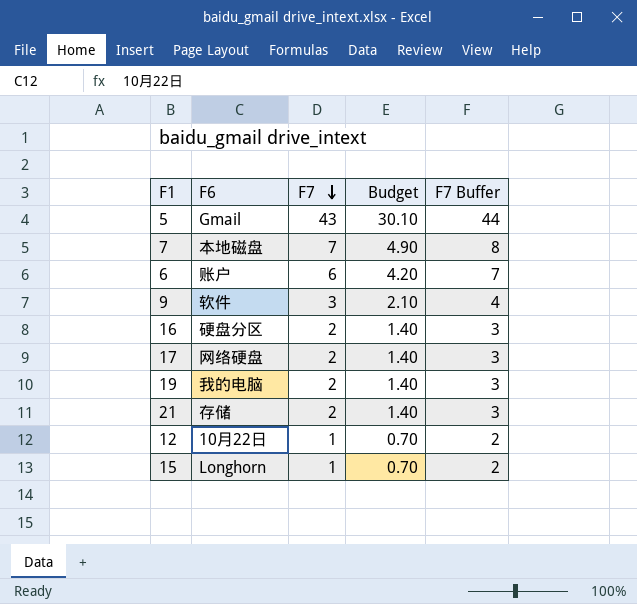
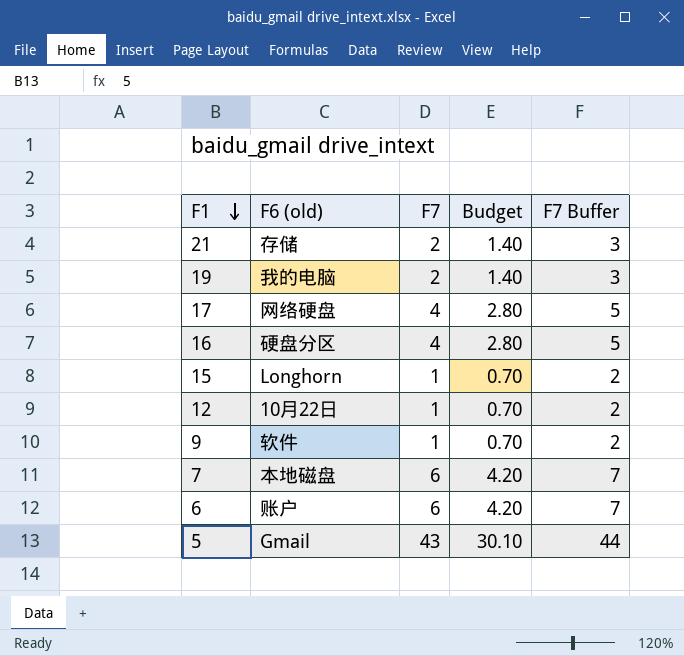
row order: F7 descending -> F1 descending
column name: F6 -> F6 (old)
17 | F7: 2 -> 4
17 | Budget: 1.40 -> 2.80
17 | F7 Buffer: 3 -> 5
16 | F7: 2 -> 4
16 | Budget: 1.40 -> 2.80
16 | F7 Buffer: 3 -> 5
9 | F7: 3 -> 1
9 | Budget: 2.10 -> 0.70
9 | F7 Buffer: 4 -> 2
7 | F7: 7 -> 6
7 | Budget: 4.90 -> 4.20
7 | F7 Buffer: 8 -> 7

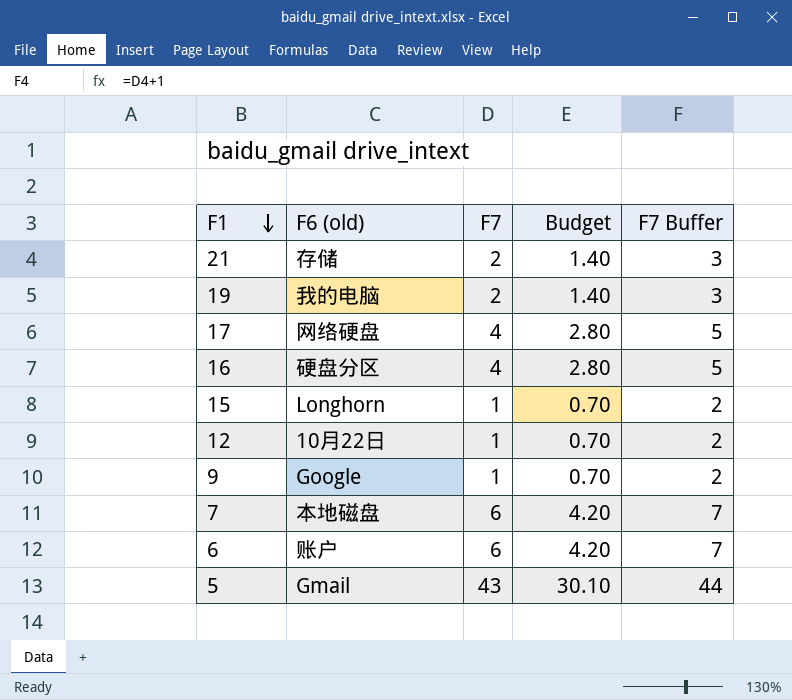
9 | F6 (old): 软件 -> Google

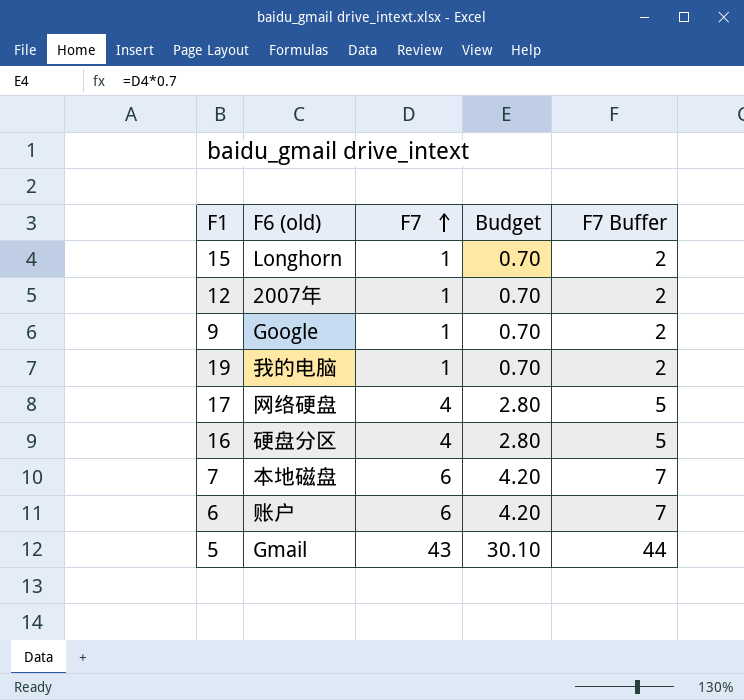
row order: F1 descending -> F7 ascending
row 21: 存储 | 2 | 1.40 | 3 -> none
12 | F6 (old): 10月22日 -> 2007年
19 | F7: 2 -> 1
19 | Budget: 1.40 -> 0.70
19 | F7 Buffer: 3 -> 2

